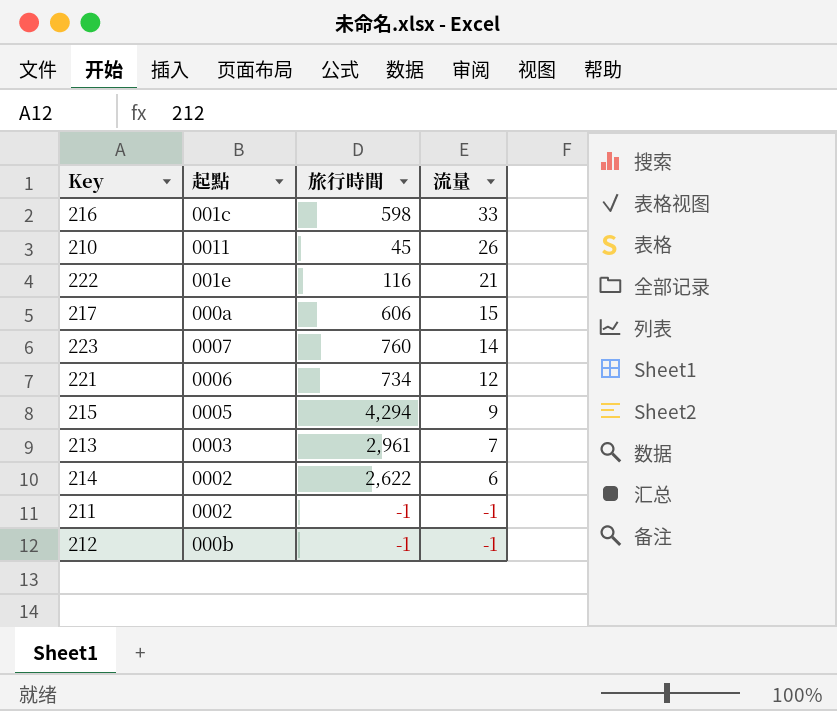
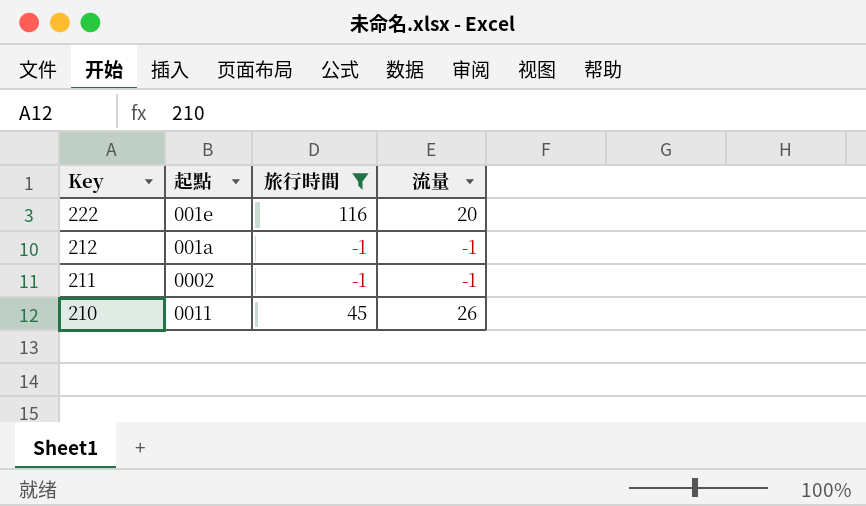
filter: none -> 旅行時間 <= 116
row order: 流量 descending -> Key descending
222 | 流量: 21 -> 20
212 | 起點: 000b -> 001a

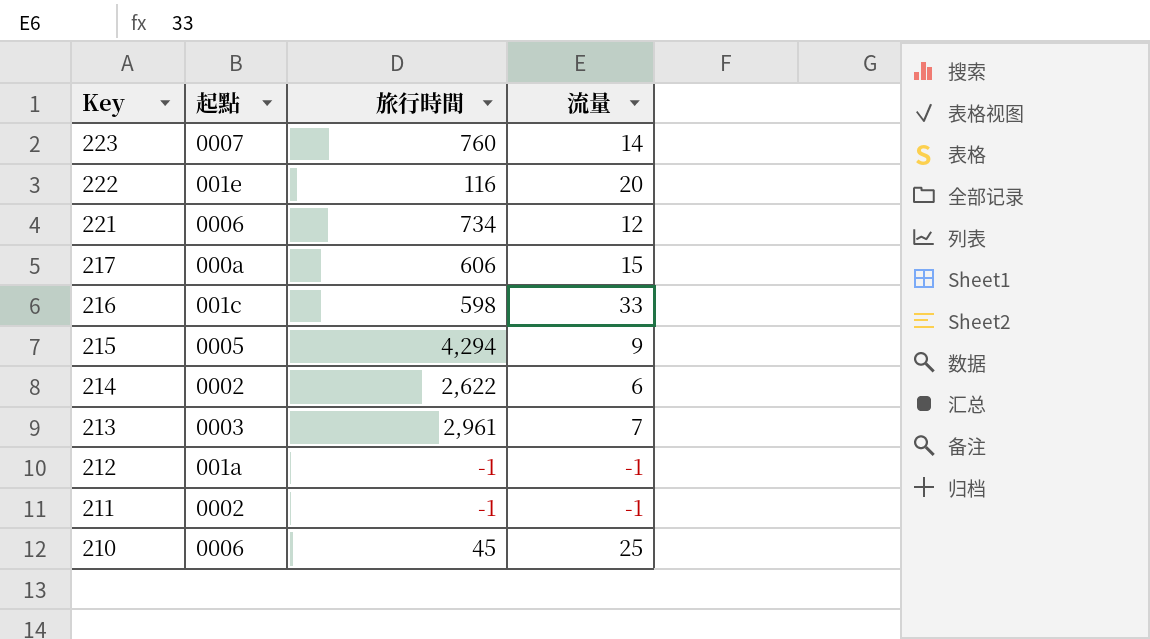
filter: 旅行時間 <= 116 -> none
210 | 起點: 0011 -> 0006
210 | 流量: 26 -> 25

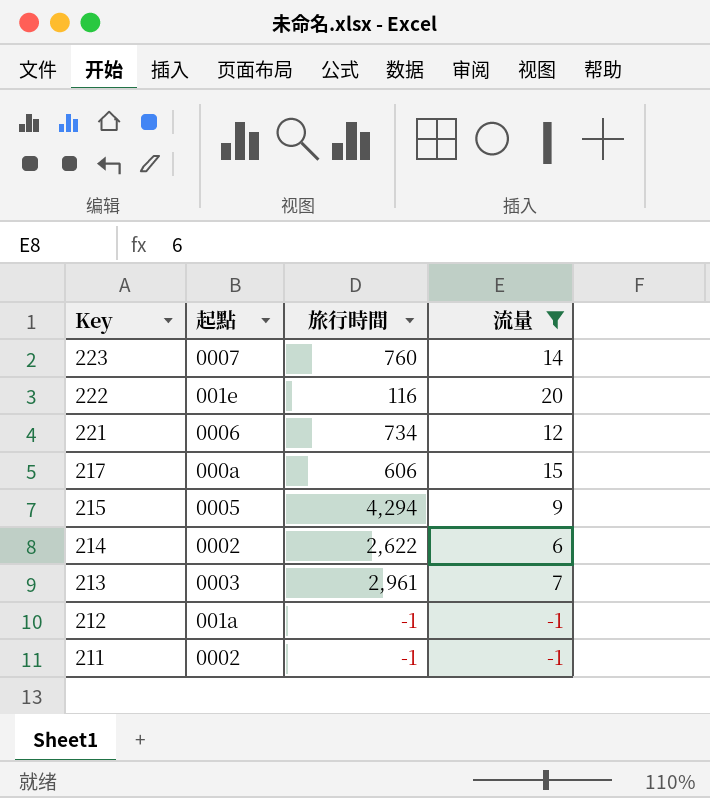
filter: none -> 流量 <= 20

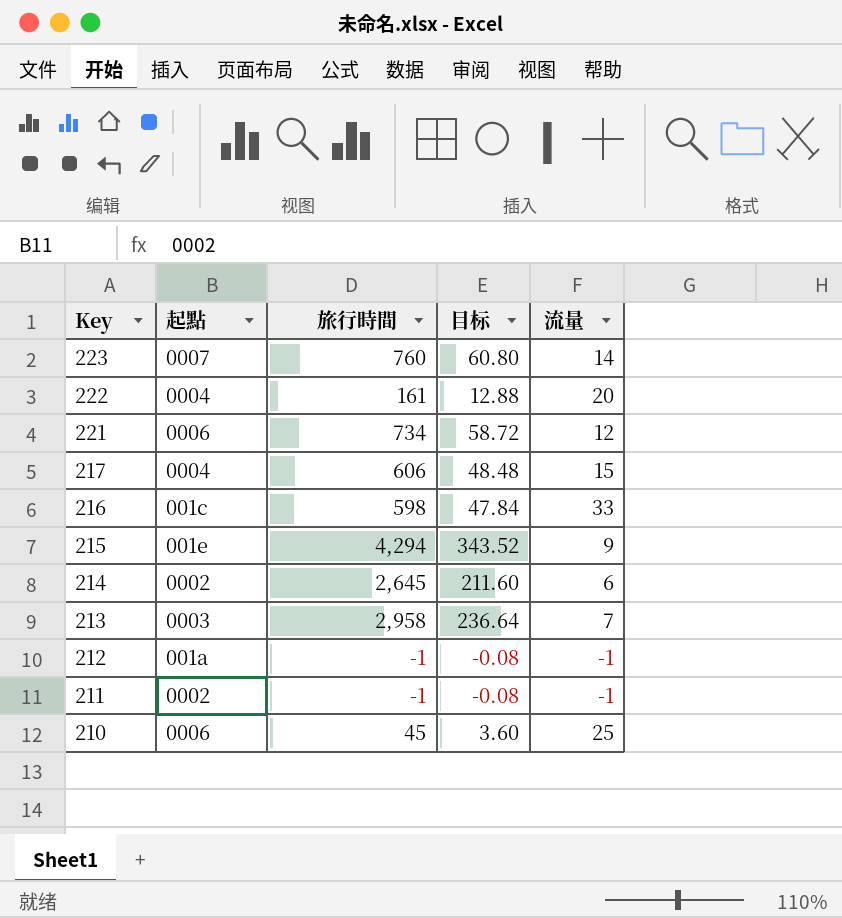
filter: 流量 <= 20 -> none
column 目标 | formula: none -> [旅行時間] * 0.08
222 | 起點: 001e -> 0004
222 | 旅行時間: 116 -> 161
217 | 起點: 000a -> 0004
215 | 起點: 0005 -> 001e
214 | 旅行時間: 2,622 -> 2,645
213 | 旅行時間: 2,961 -> 2,958

